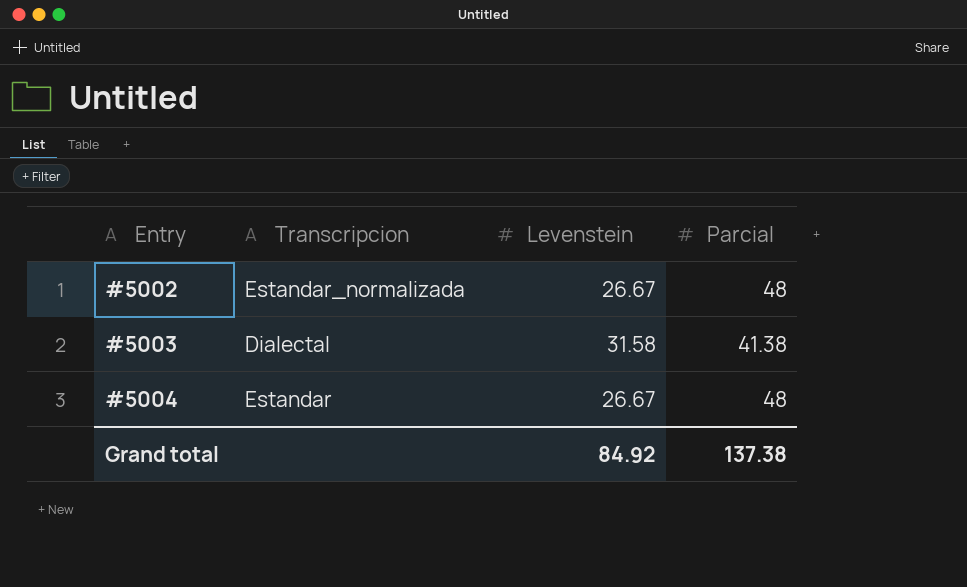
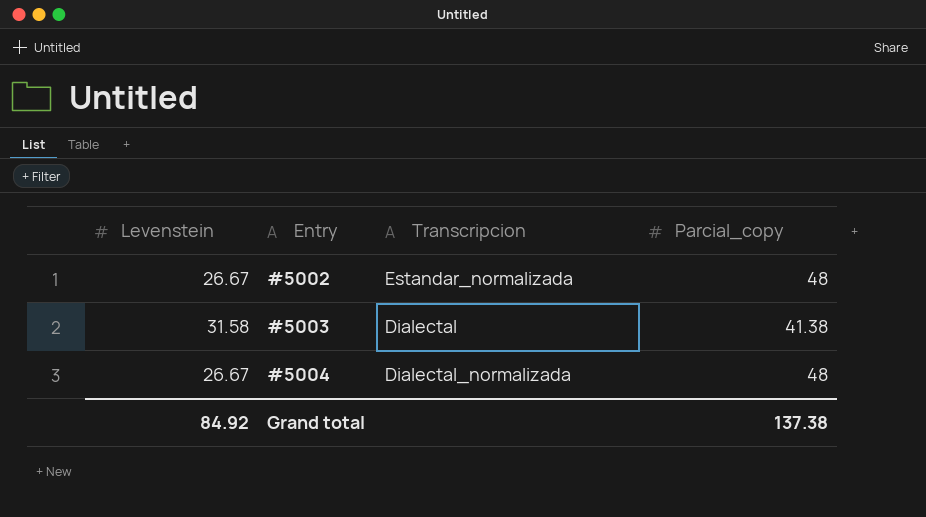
column Levenstein | position: 3 -> 1
column name: Parcial -> Parcial_copy
#5004 | Transcripcion: Estandar -> Dialectal_normalizada

